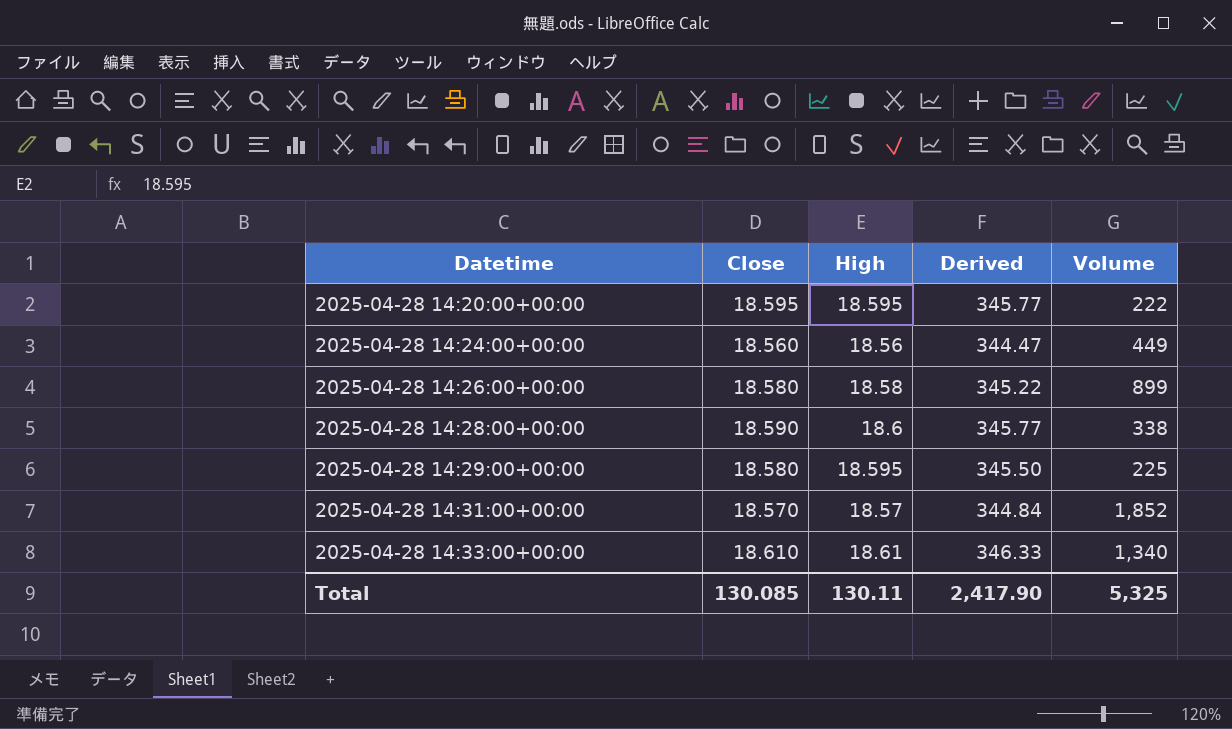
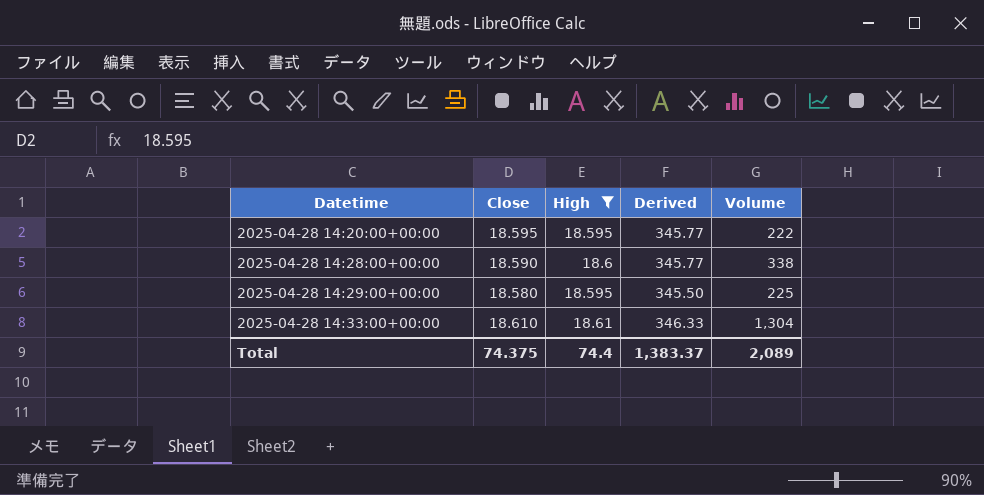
filter: none -> High >= 18.595
2025-04-28 14:33:00+00:00 | Volume: 1,340 -> 1,304
Total | Close: 130.085 -> 74.375
Total | High: 130.11 -> 74.4
Total | Derived: 2,417.90 -> 1,383.37
Total | Volume: 5,325 -> 2,089

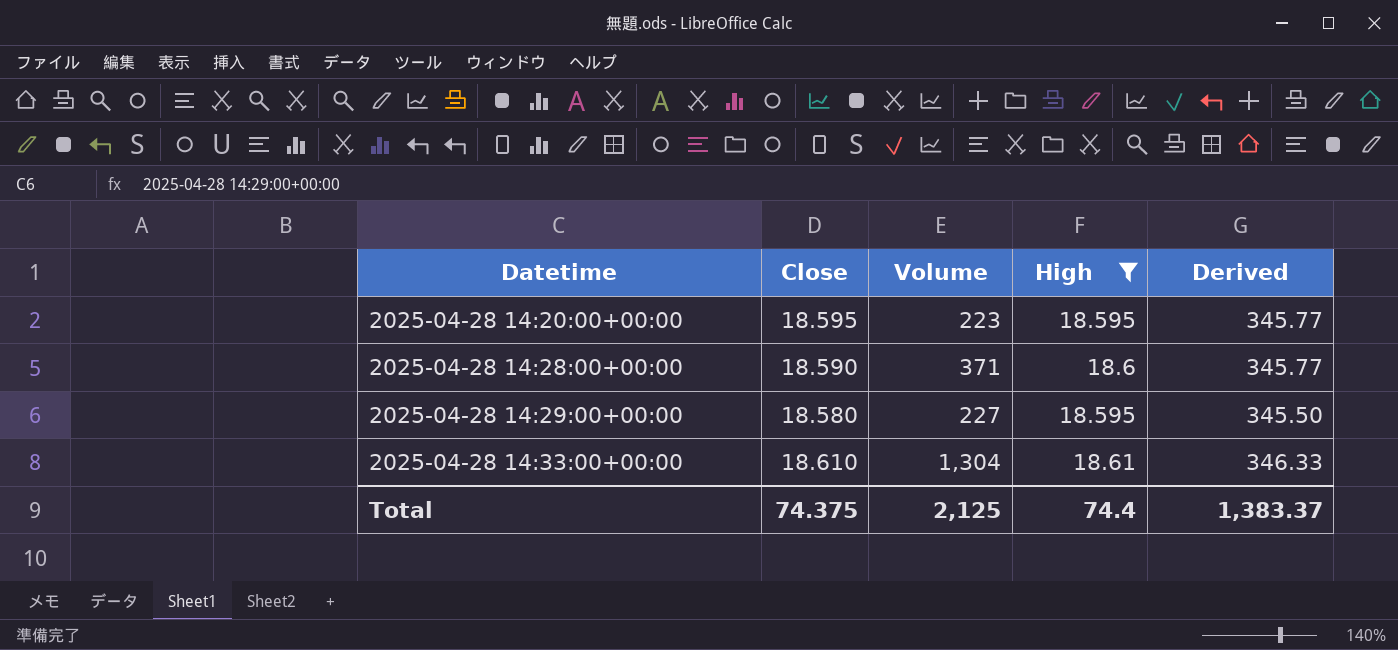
column Volume | position: 5 -> 3
2025-04-28 14:20:00+00:00 | Volume: 222 -> 223
2025-04-28 14:28:00+00:00 | Volume: 338 -> 371
2025-04-28 14:29:00+00:00 | Volume: 225 -> 227
Total | Volume: 2,089 -> 2,125

